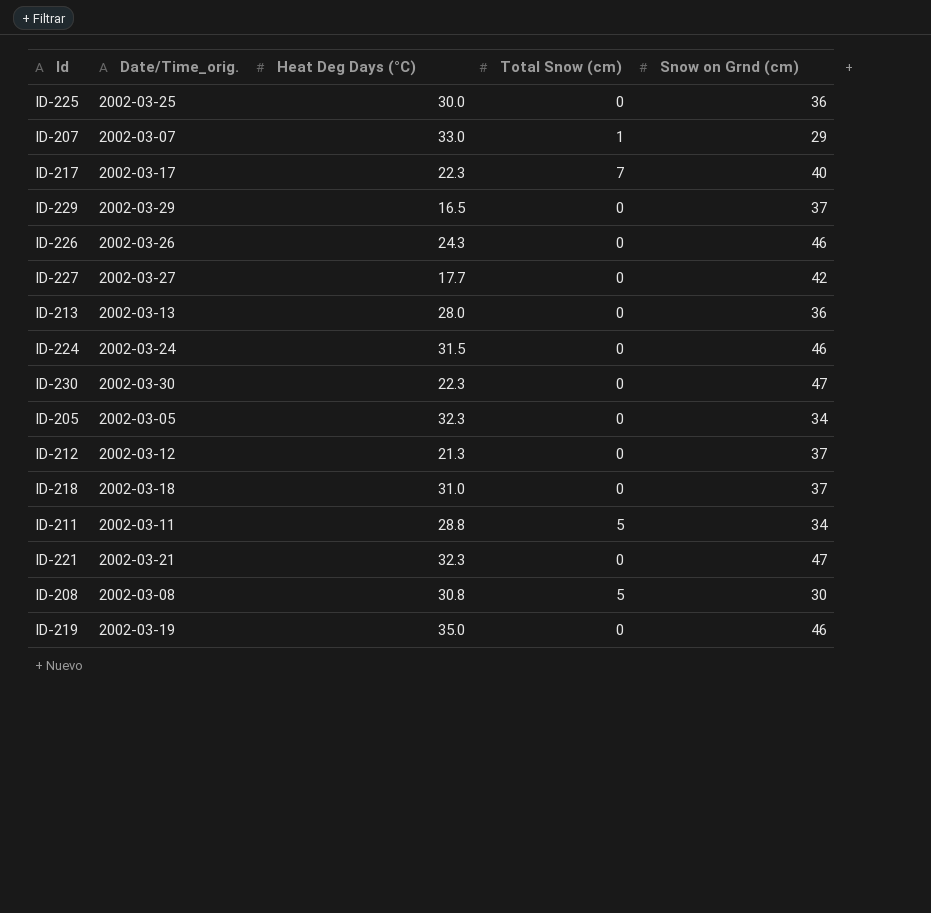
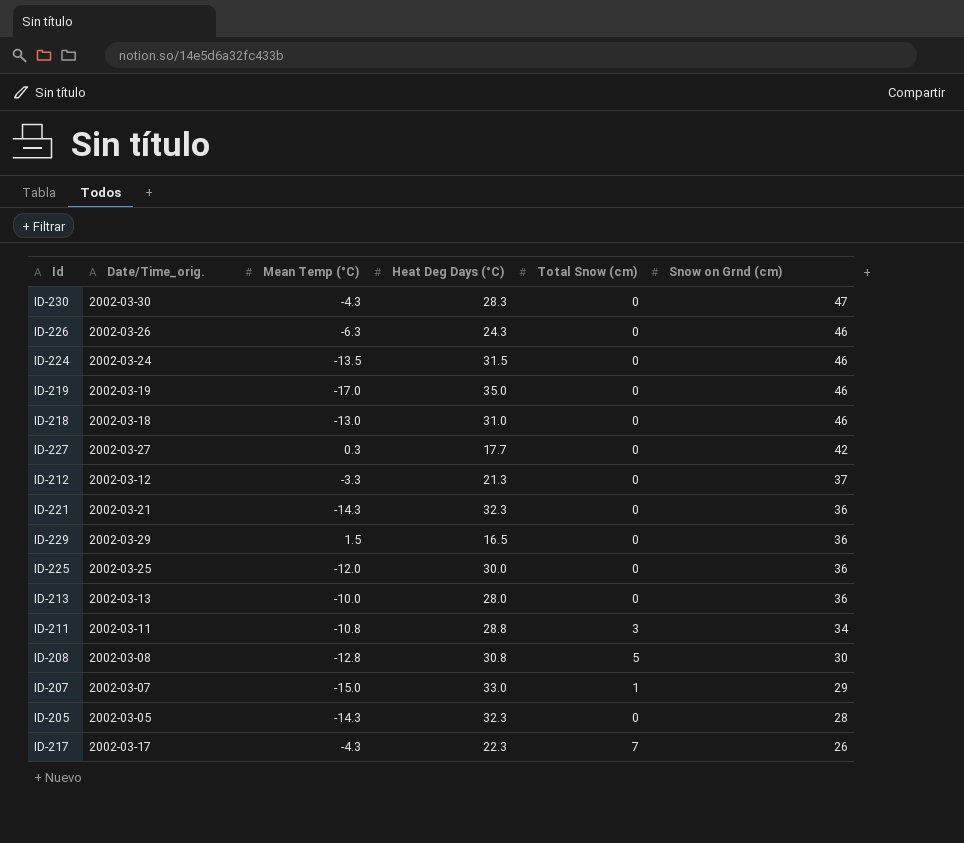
row order: none -> Snow on Grnd (cm) descending
column Mean Temp (°C) | position: none -> 3
ID-230 | Heat Deg Days (°C): 22.3 -> 28.3
ID-218 | Snow on Grnd (cm): 37 -> 46
ID-221 | Snow on Grnd (cm): 47 -> 36
ID-229 | Snow on Grnd (cm): 37 -> 36
ID-211 | Total Snow (cm): 5 -> 3
ID-205 | Snow on Grnd (cm): 34 -> 28
ID-217 | Snow on Grnd (cm): 40 -> 26

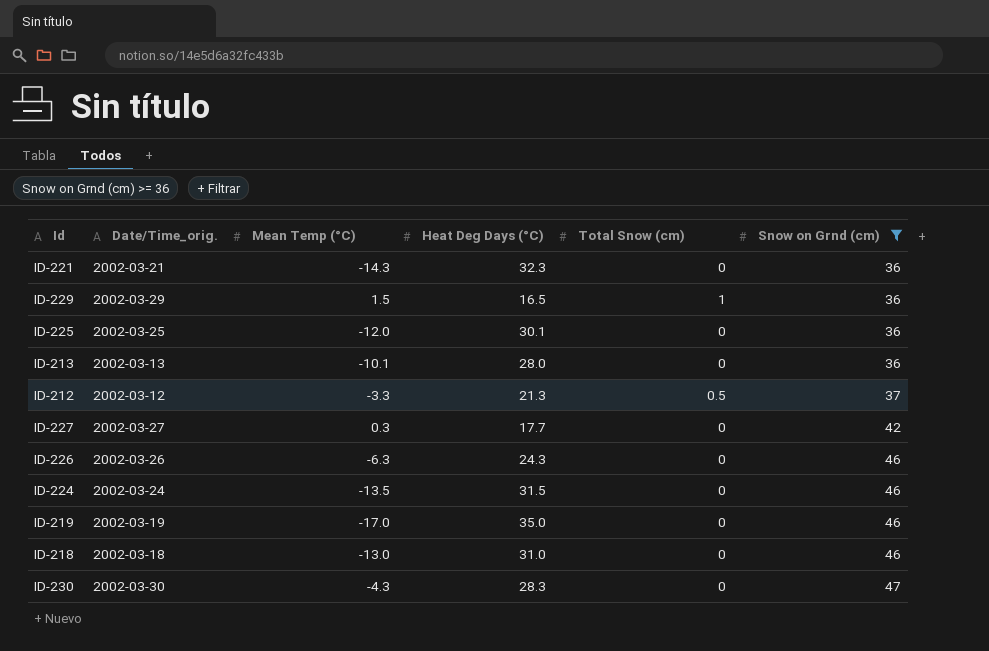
filter: none -> Snow on Grnd (cm) >= 36
row order: Snow on Grnd (cm) descending -> Snow on Grnd (cm) ascending
ID-229 | Total Snow (cm): 0 -> 1
ID-225 | Heat Deg Days (°C): 30.0 -> 30.1
ID-213 | Mean Temp (°C): -10.0 -> -10.1
ID-212 | Total Snow (cm): 0 -> 0.5

